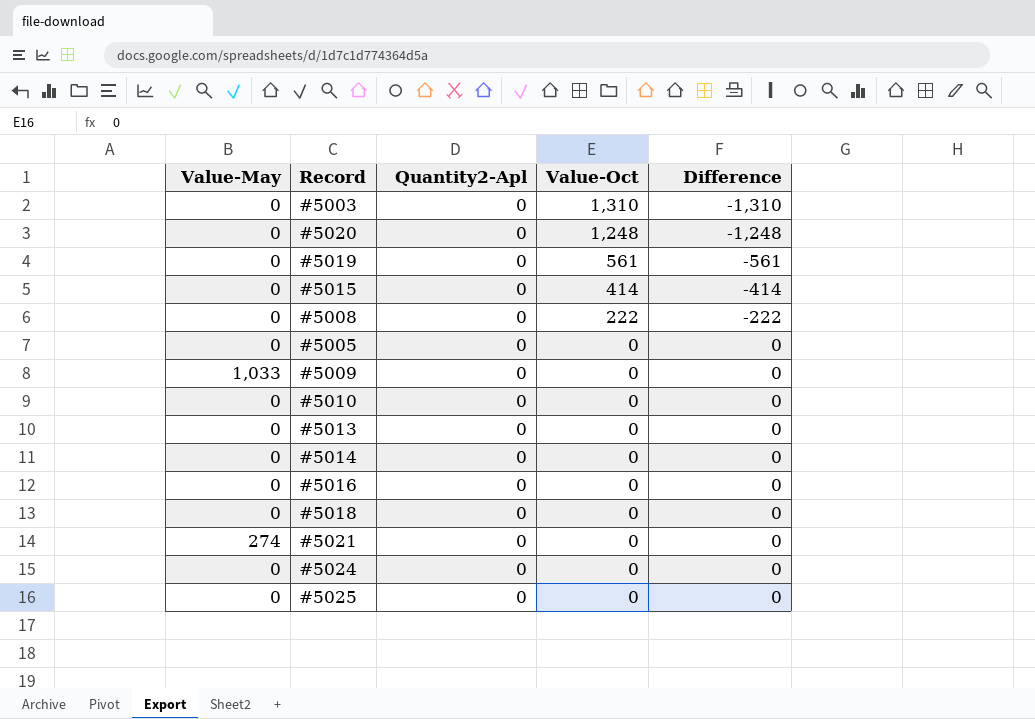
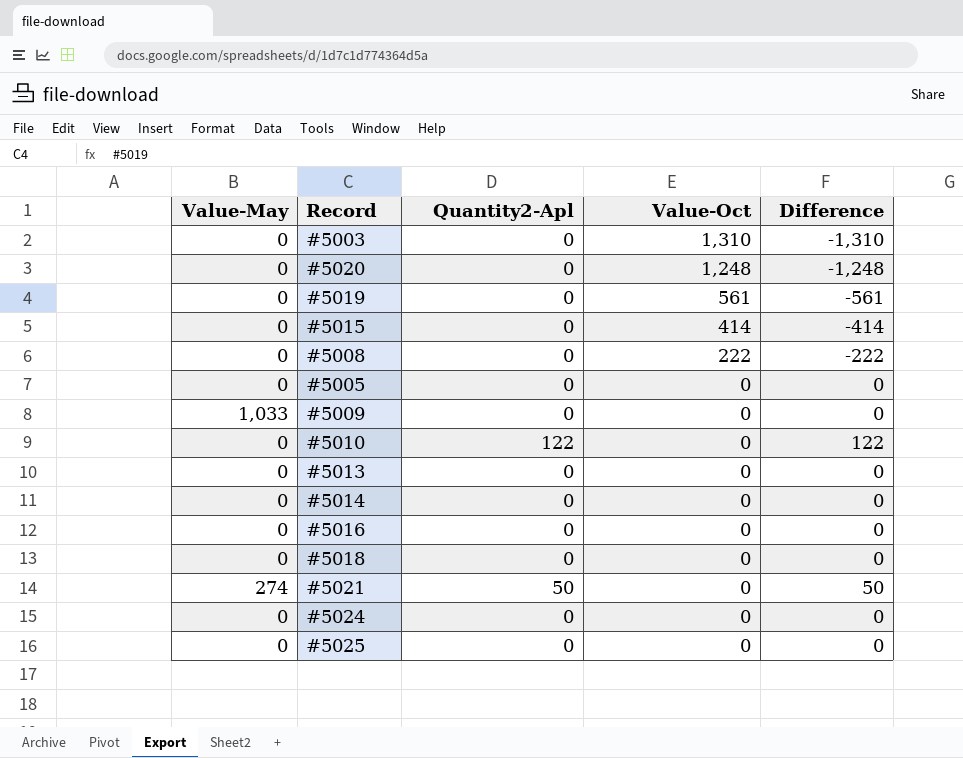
#5010 | Quantity2-Apl: 0 -> 122
#5010 | Difference: 0 -> 122
#5021 | Quantity2-Apl: 0 -> 50
#5021 | Difference: 0 -> 50

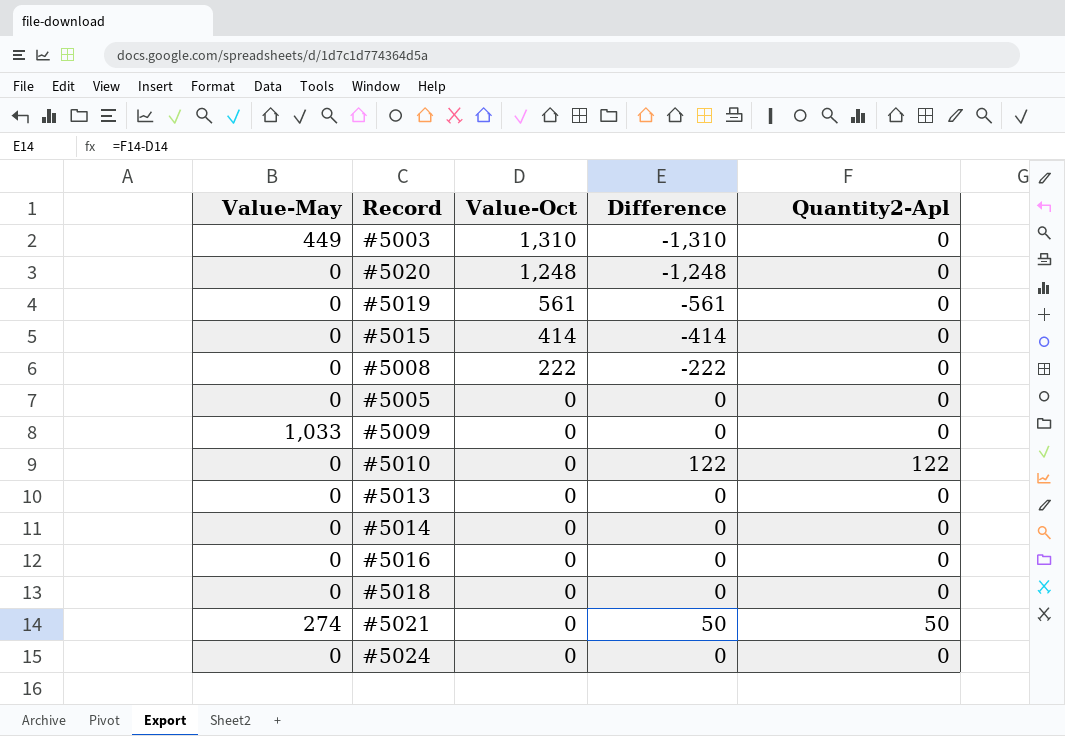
column Quantity2-Apl | position: 3 -> 5
row #5025: 0 | 0 | 0 | 0 -> none
#5003 | Value-May: 0 -> 449

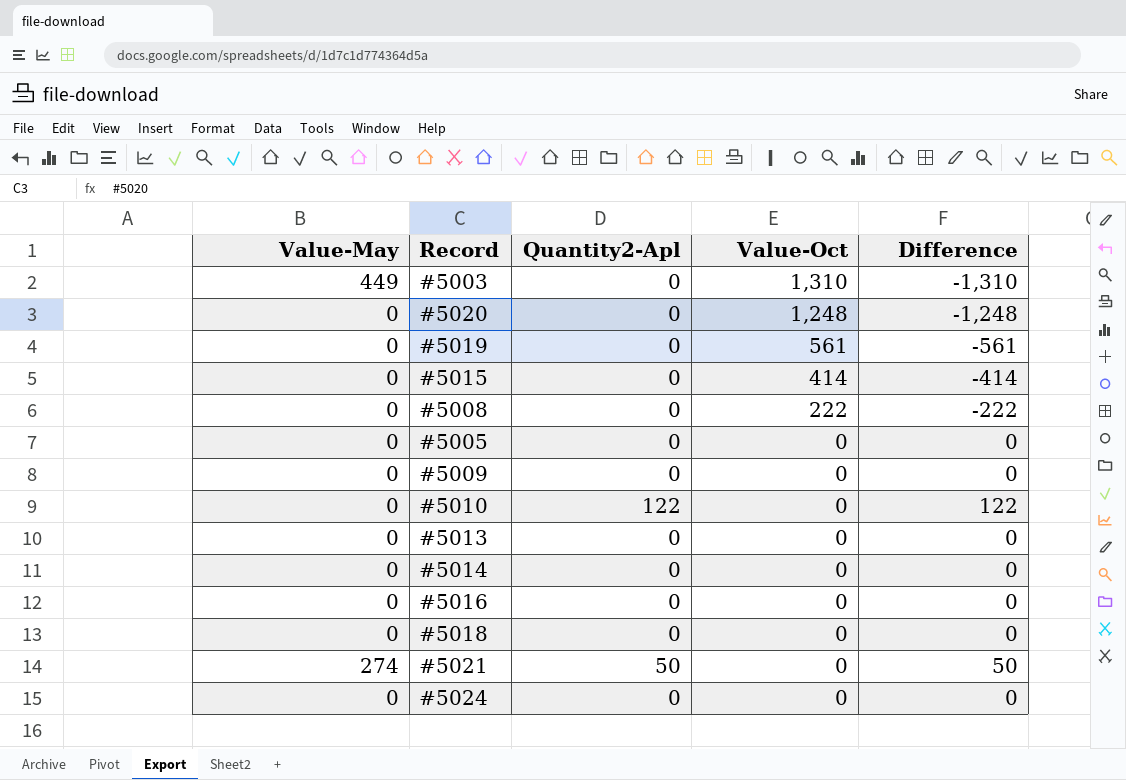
column Quantity2-Apl | position: 5 -> 3
#5009 | Value-May: 1,033 -> 0

